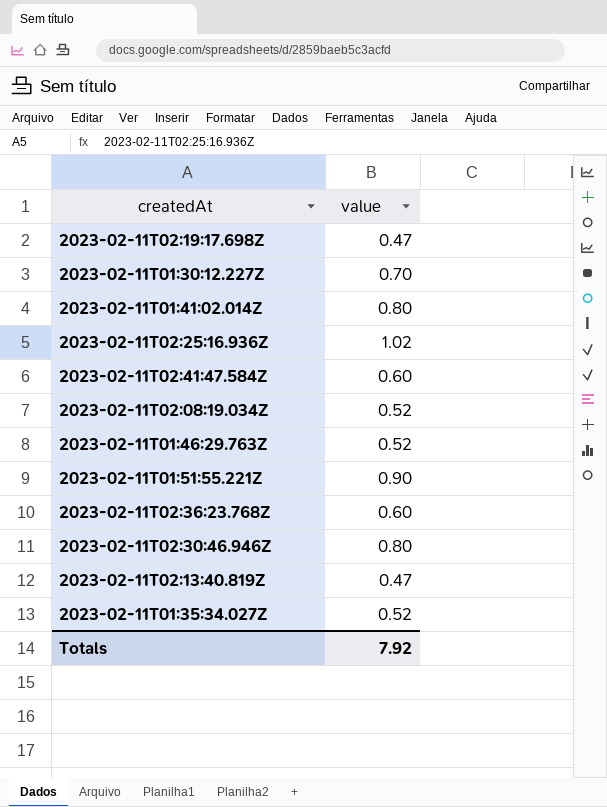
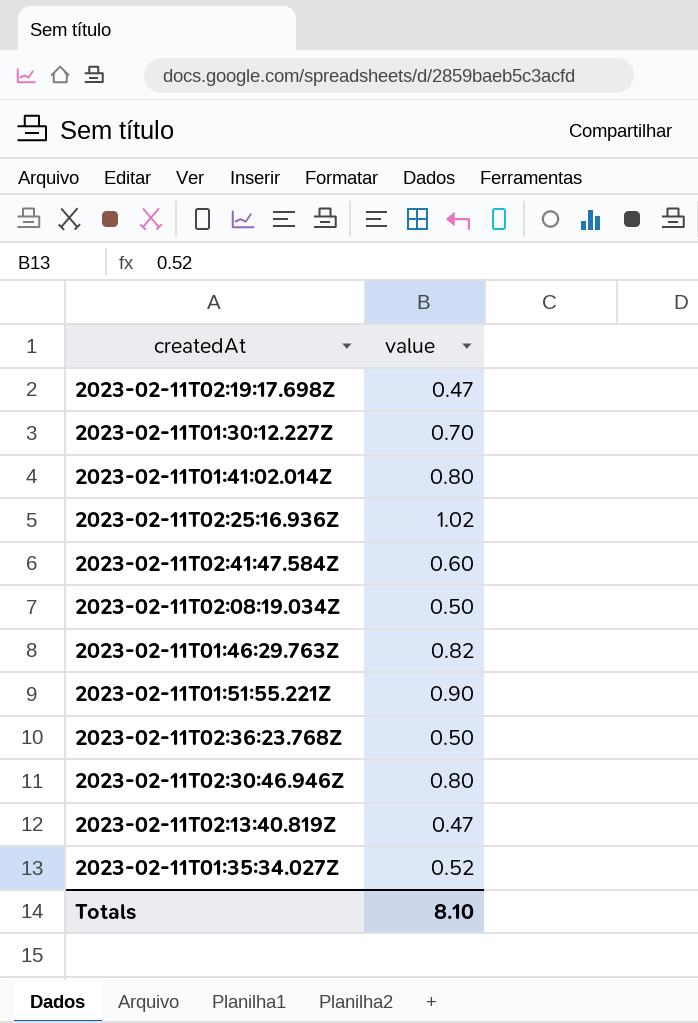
2023-02-11T02:08:19.034Z | value: 0.52 -> 0.50
2023-02-11T01:46:29.763Z | value: 0.52 -> 0.82
2023-02-11T02:36:23.768Z | value: 0.60 -> 0.50
Totals | value: 7.92 -> 8.10

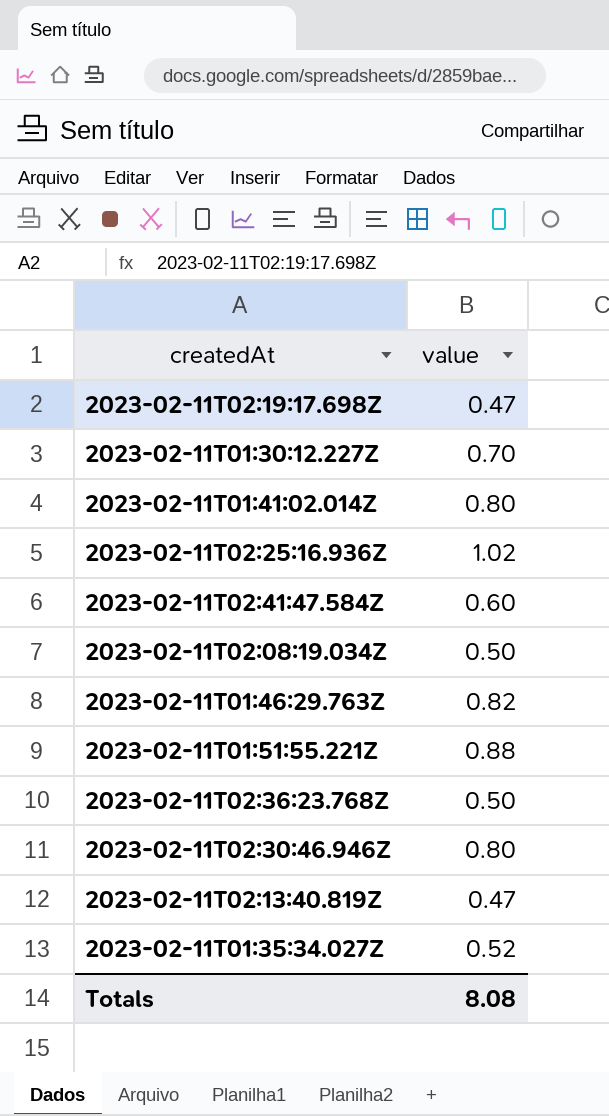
2023-02-11T01:51:55.221Z | value: 0.90 -> 0.88
Totals | value: 8.10 -> 8.08

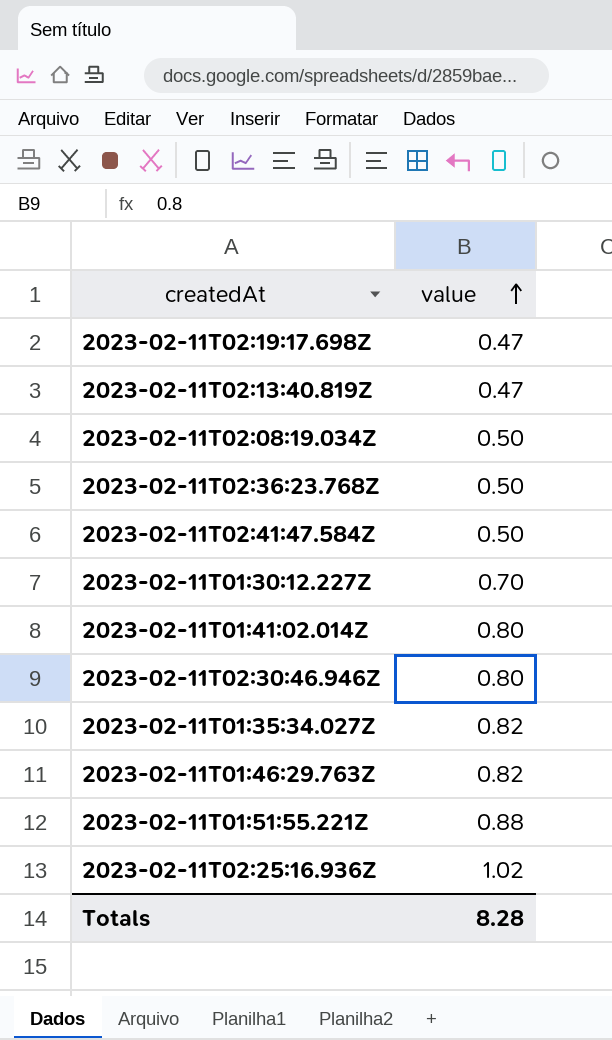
row order: none -> value ascending
2023-02-11T02:41:47.584Z | value: 0.60 -> 0.50
2023-02-11T01:35:34.027Z | value: 0.52 -> 0.82
Totals | value: 8.08 -> 8.28

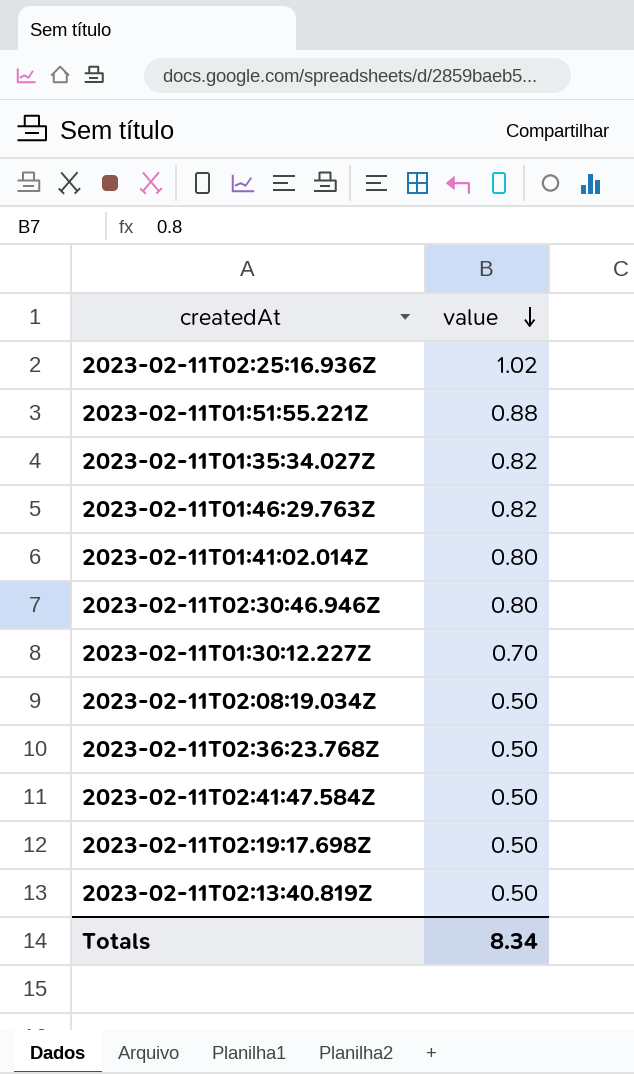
row order: value ascending -> value descending
2023-02-11T02:19:17.698Z | value: 0.47 -> 0.50
2023-02-11T02:13:40.819Z | value: 0.47 -> 0.50
Totals | value: 8.28 -> 8.34

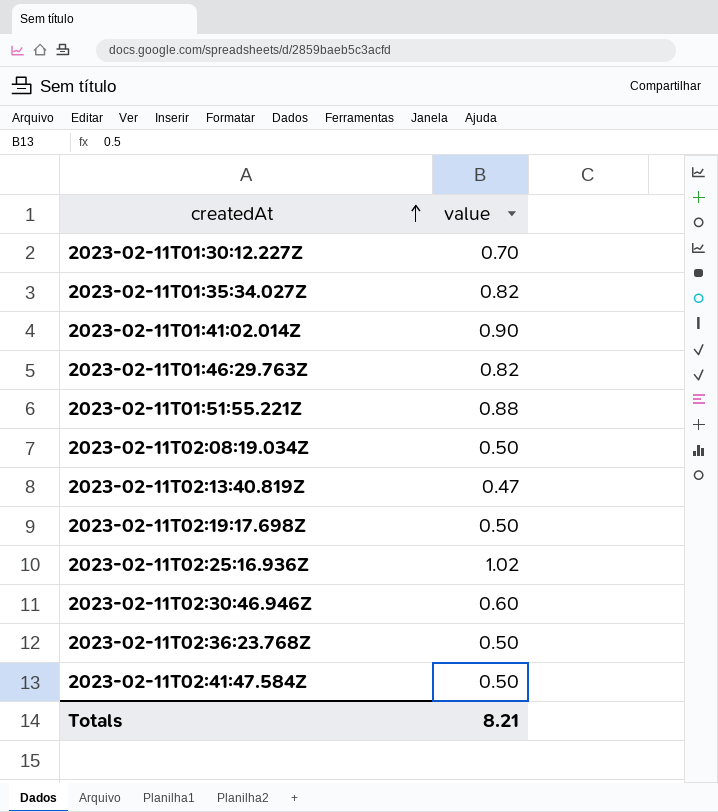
row order: value descending -> createdAt ascending
2023-02-11T01:41:02.014Z | value: 0.80 -> 0.90
2023-02-11T02:13:40.819Z | value: 0.50 -> 0.47
2023-02-11T02:30:46.946Z | value: 0.80 -> 0.60
Totals | value: 8.34 -> 8.21

